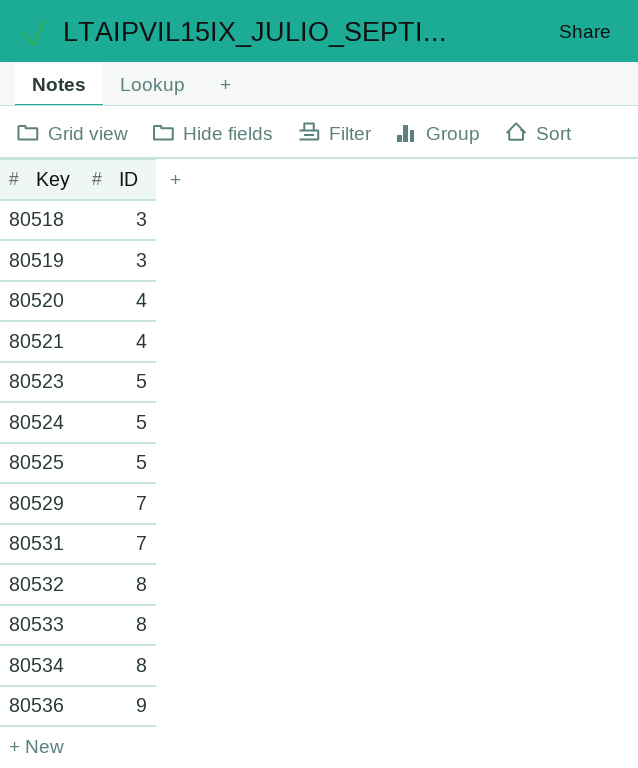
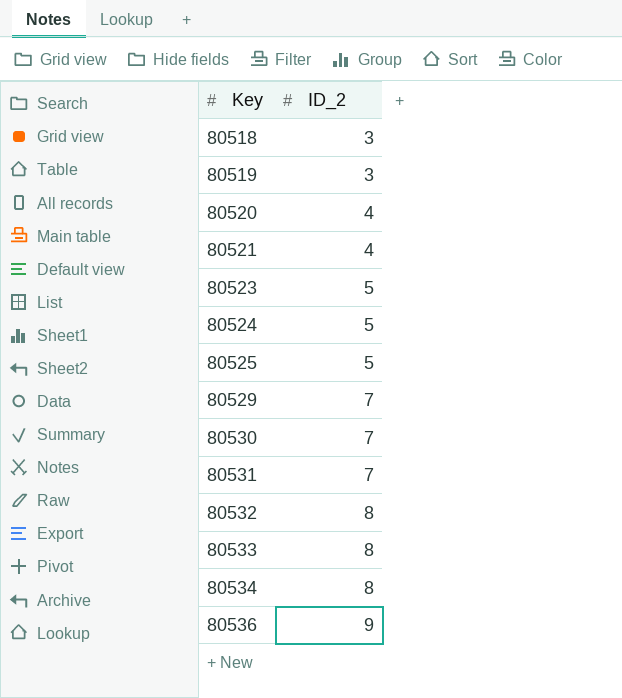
column name: ID -> ID_2
row 80530: none -> 7

